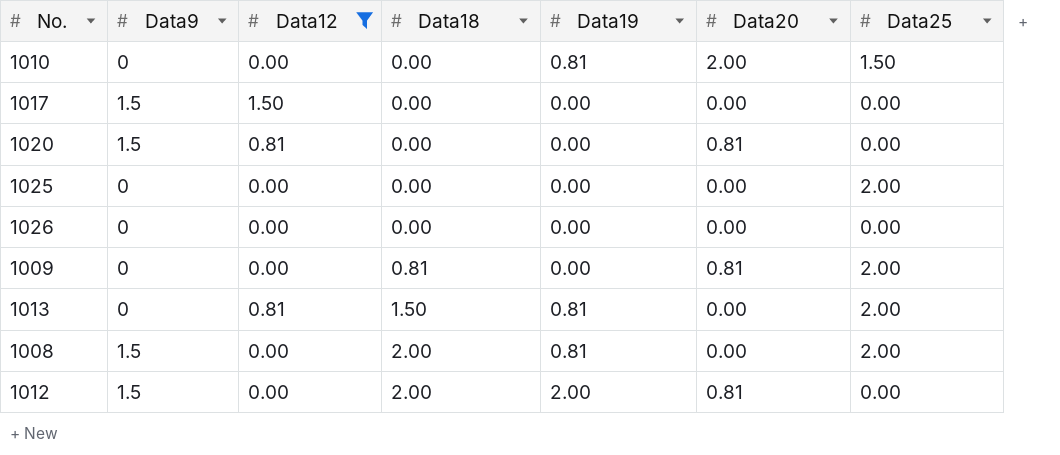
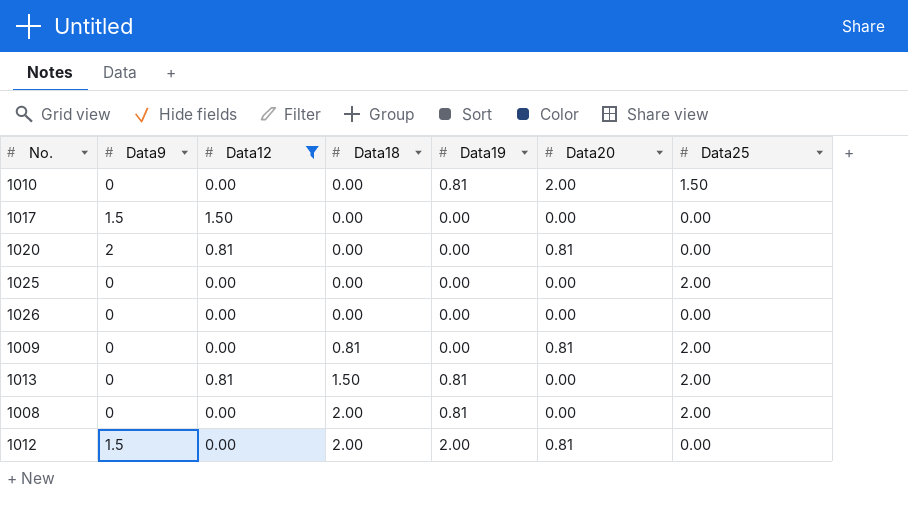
1020 | Data9: 1.5 -> 2
1008 | Data9: 1.5 -> 0

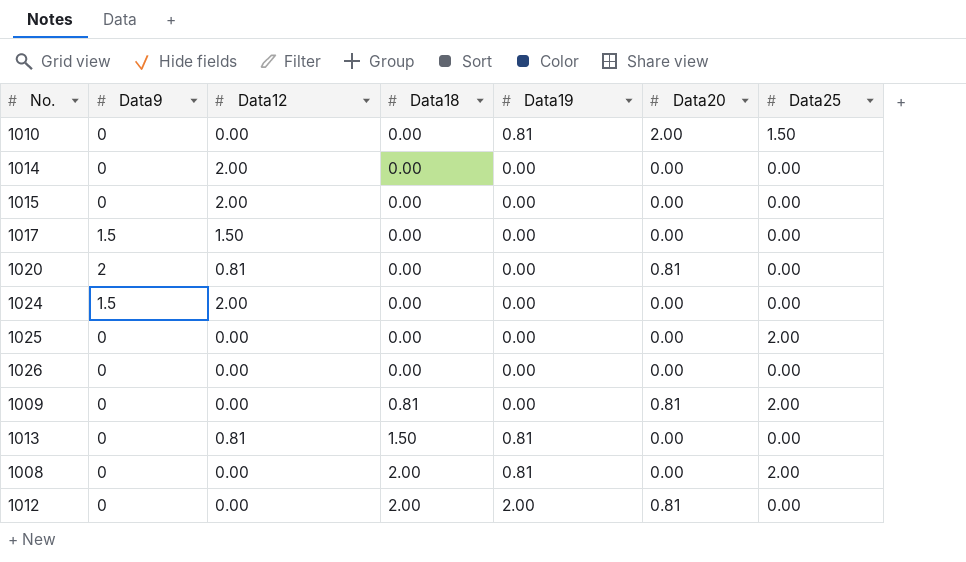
filter: Data12 != 2.00 -> none
1013 | Data25: 2.00 -> 0.00
1012 | Data9: 1.5 -> 0

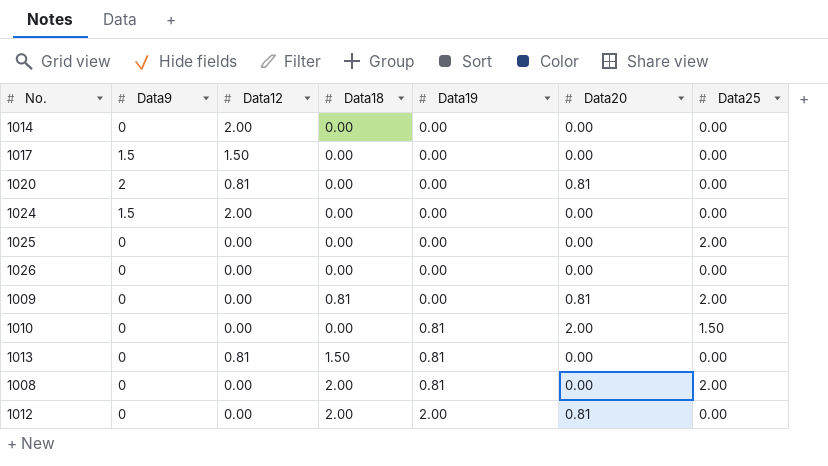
row order: Data18 ascending -> Data19 ascending
row 1015: 0 | 2.00 | 0.00 | 0.00 | 0.00 | 0.00 -> none

